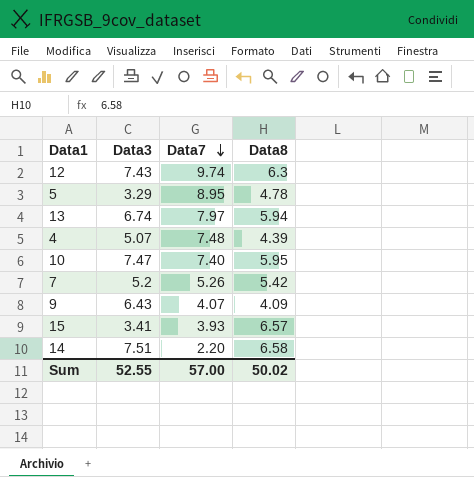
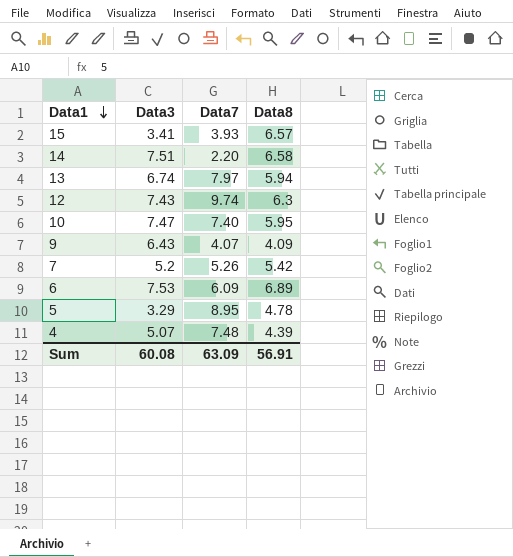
row order: Data7 descending -> Data1 descending
row 6: none -> 7.53 | 6.09 | 6.89
Sum | Data3: 52.55 -> 60.08
Sum | Data7: 57.00 -> 63.09
Sum | Data8: 50.02 -> 56.91

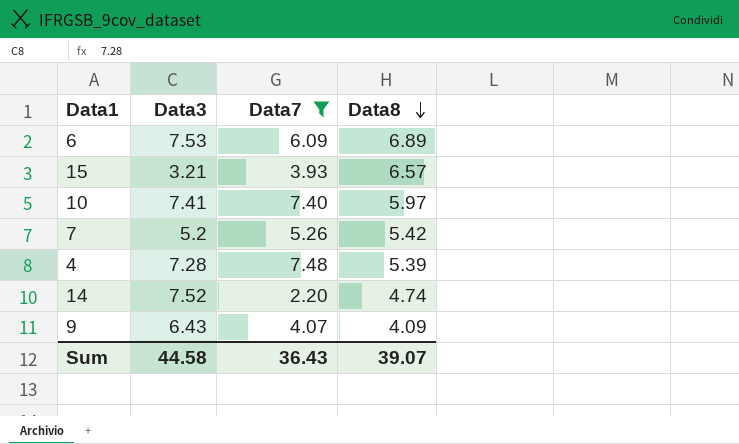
filter: none -> Data7 <= 7.48
row order: Data1 descending -> Data8 descending
15 | Data3: 3.41 -> 3.21
10 | Data3: 7.47 -> 7.41
10 | Data8: 5.95 -> 5.97
4 | Data3: 5.07 -> 7.28
4 | Data8: 4.39 -> 5.39
14 | Data3: 7.51 -> 7.52
14 | Data8: 6.58 -> 4.74
Sum | Data3: 60.08 -> 44.58
Sum | Data7: 63.09 -> 36.43
Sum | Data8: 56.91 -> 39.07

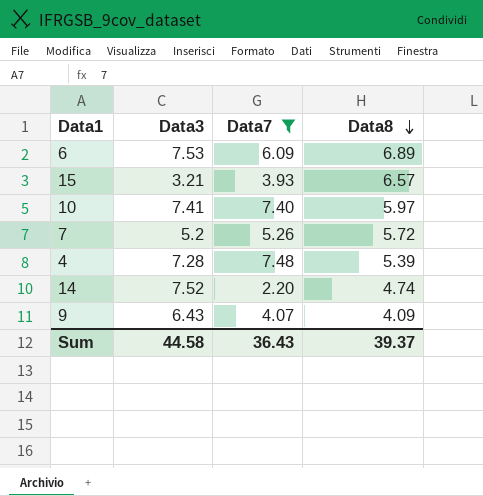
7 | Data8: 5.42 -> 5.72
Sum | Data8: 39.07 -> 39.37

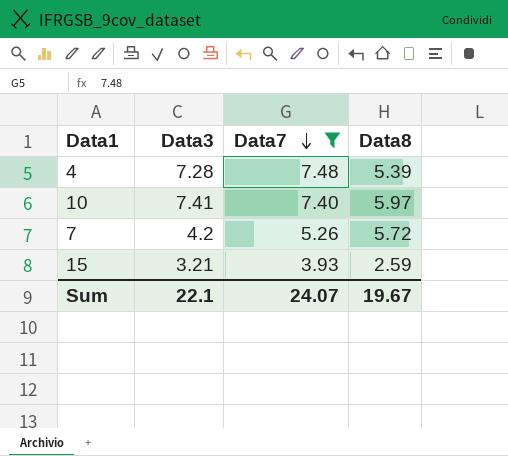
row order: Data8 descending -> Data7 descending
row 6: 7.53 | 6.09 | 6.89 -> none
row 14: 7.52 | 2.20 | 4.74 -> none
row 9: 6.43 | 4.07 | 4.09 -> none
7 | Data3: 5.2 -> 4.2
15 | Data8: 6.57 -> 2.59
Sum | Data3: 44.58 -> 22.1
Sum | Data7: 36.43 -> 24.07
Sum | Data8: 39.37 -> 19.67

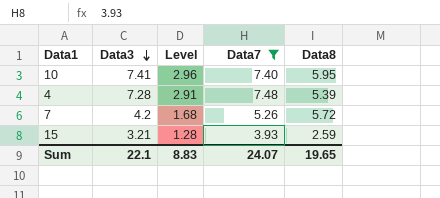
row order: Data7 descending -> Data3 descending
column Level | formula: none -> [Data3] * 0.4
10 | Data8: 5.97 -> 5.95
Sum | Data8: 19.67 -> 19.65

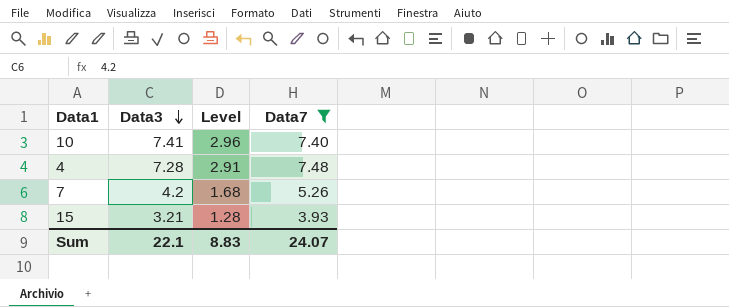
column Data8 | position: 5 -> none

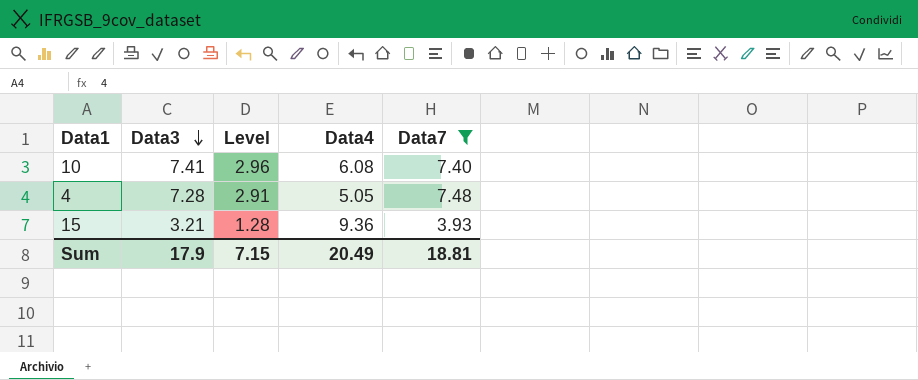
column Data4 | position: none -> 4
row 7: 4.2 | 1.68 | 5.26 -> none
Sum | Data3: 22.1 -> 17.9
Sum | Level: 8.83 -> 7.15
Sum | Data7: 24.07 -> 18.81

